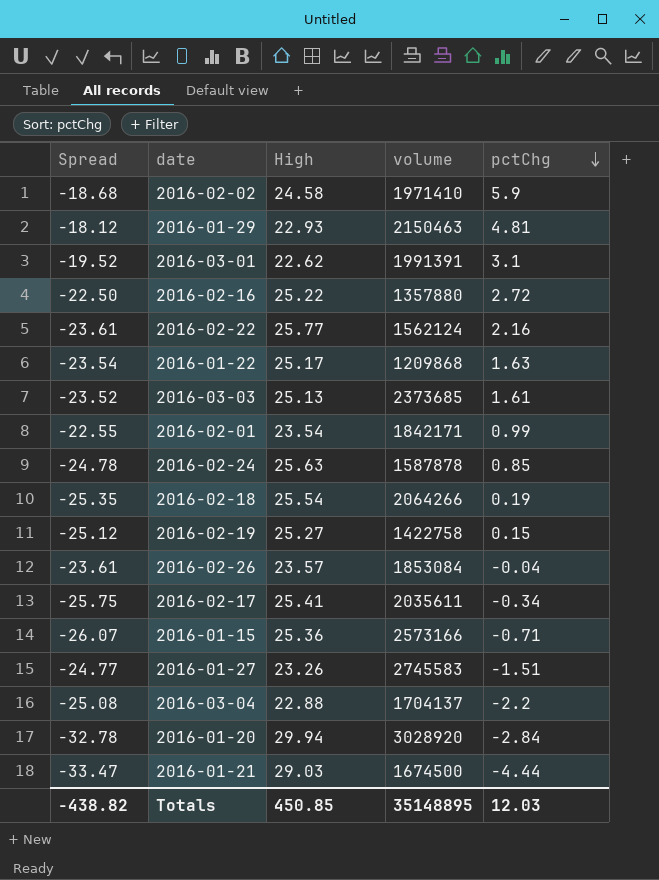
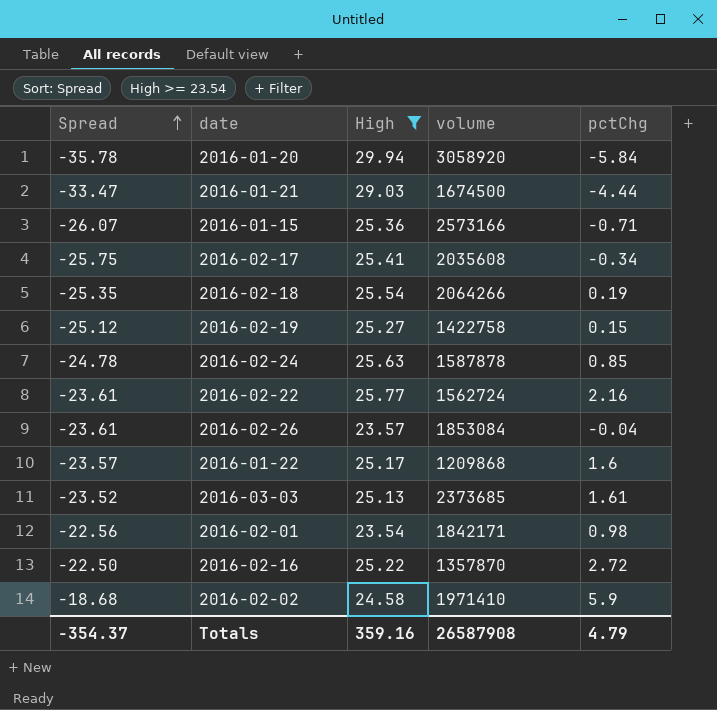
filter: none -> High >= 23.54
row order: pctChg descending -> Spread ascending
2016-01-20 | Spread: -32.78 -> -35.78
2016-01-20 | volume: 3028920 -> 3058920
2016-01-20 | pctChg: -2.84 -> -5.84
2016-02-17 | volume: 2035611 -> 2035608
2016-02-22 | volume: 1562124 -> 1562724
2016-01-22 | Spread: -23.54 -> -23.57
2016-01-22 | pctChg: 1.63 -> 1.6
2016-02-01 | Spread: -22.55 -> -22.56
2016-02-01 | pctChg: 0.99 -> 0.98
2016-02-16 | volume: 1357880 -> 1357870
Totals | Spread: -438.82 -> -354.37
Totals | High: 450.85 -> 359.16
Totals | volume: 35148895 -> 26587908
Totals | pctChg: 12.03 -> 4.79

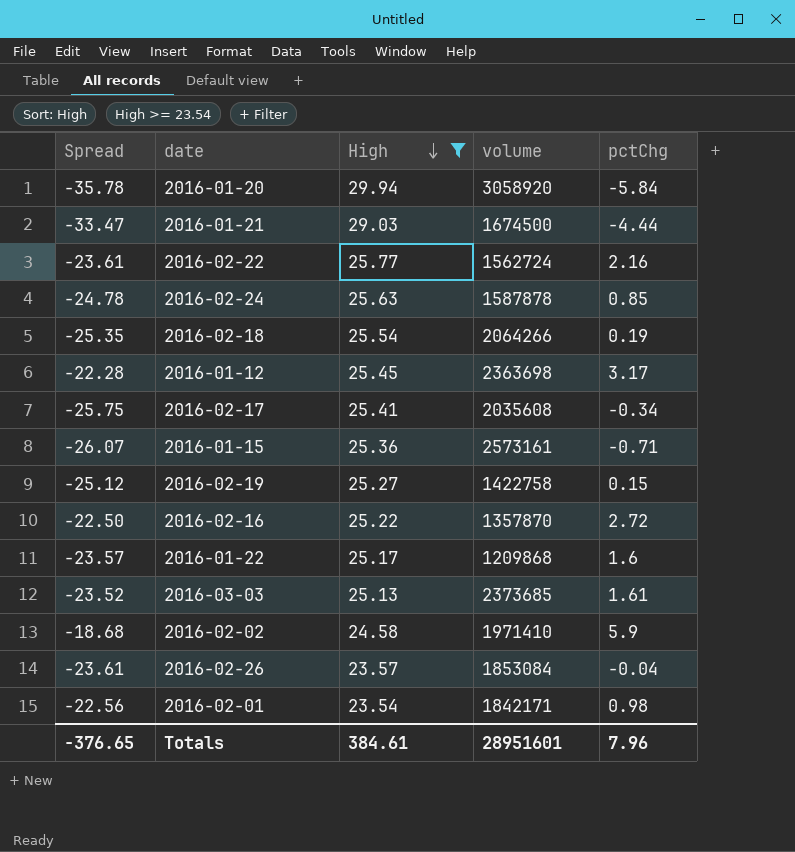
row order: Spread ascending -> High descending
row 2016-01-12: none -> -22.28 | 25.45 | 2363698 | 3.17
2016-01-15 | volume: 2573166 -> 2573161
Totals | Spread: -354.37 -> -376.65
Totals | High: 359.16 -> 384.61
Totals | volume: 26587908 -> 28951601
Totals | pctChg: 4.79 -> 7.96

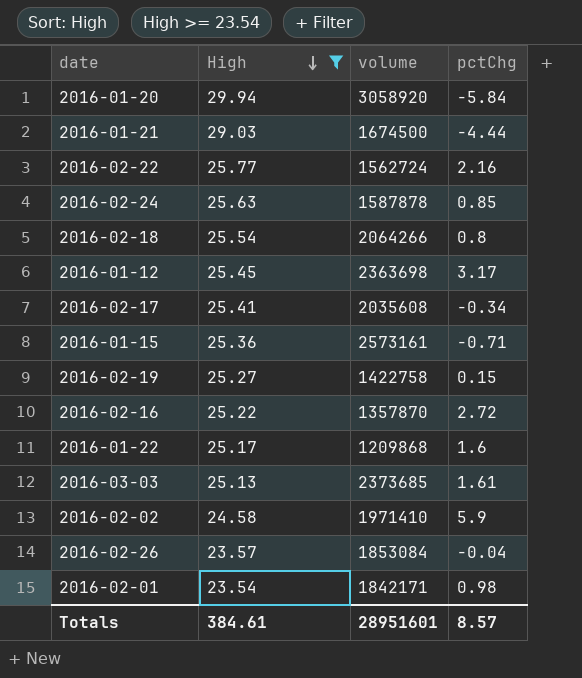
column Spread | formula: [pctChg] - [High] -> none
2016-02-18 | pctChg: 0.19 -> 0.8
Totals | pctChg: 7.96 -> 8.57

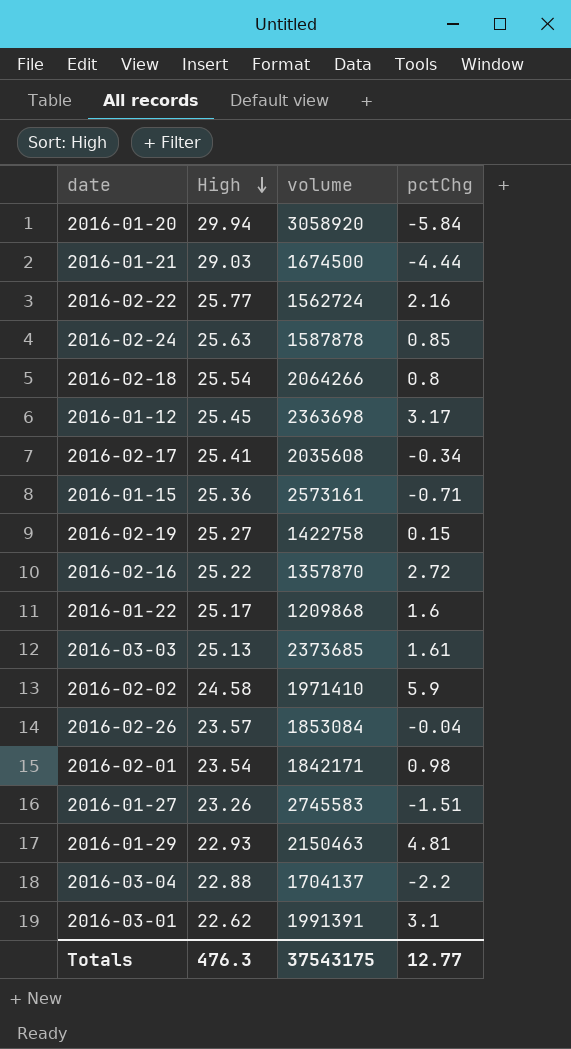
filter: High >= 23.54 -> none
Totals | High: 384.61 -> 476.3
Totals | volume: 28951601 -> 37543175
Totals | pctChg: 8.57 -> 12.77

